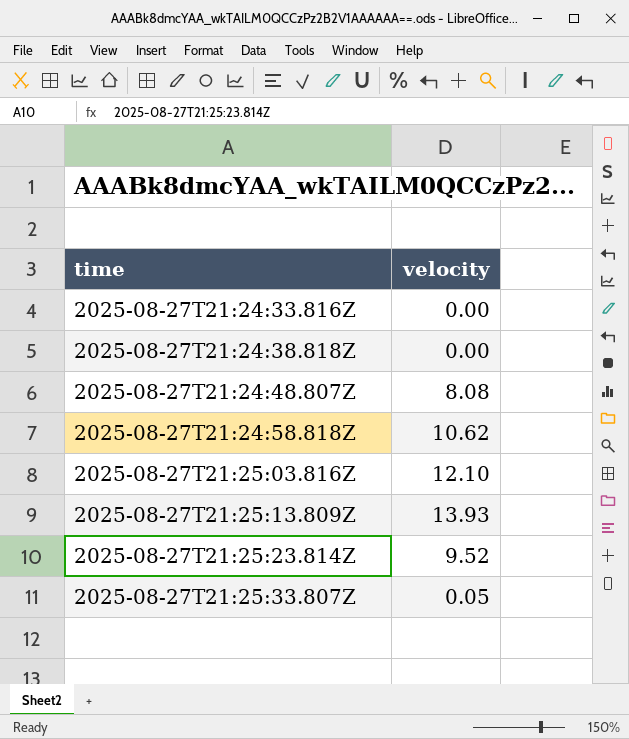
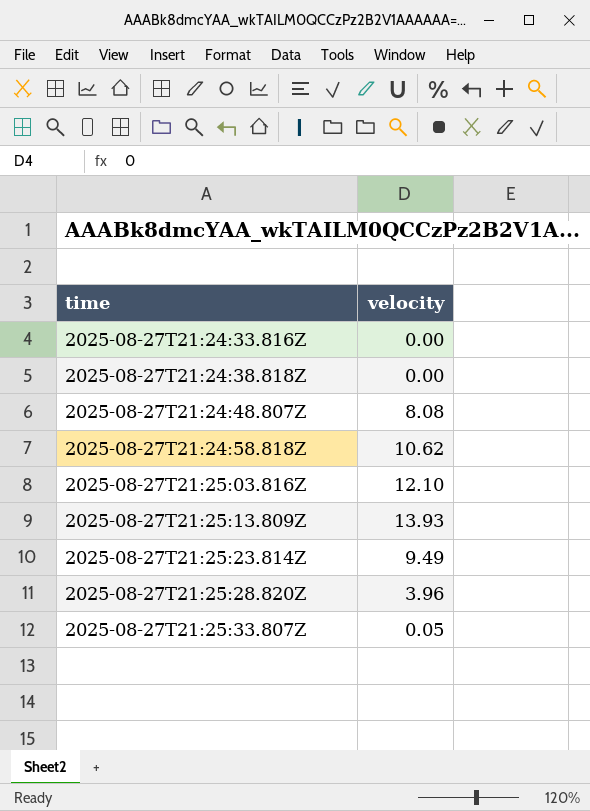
2025-08-27T21:25:23.814Z | velocity: 9.52 -> 9.49
row 2025-08-27T21:25:28.820Z: none -> 3.96

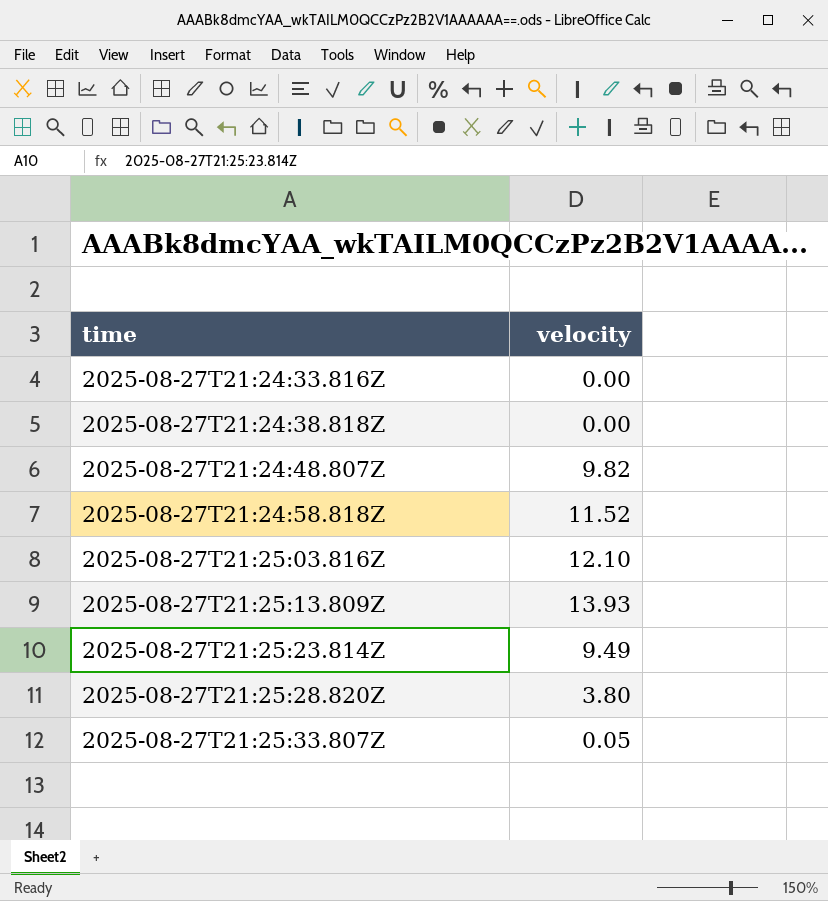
2025-08-27T21:24:48.807Z | velocity: 8.08 -> 9.82
2025-08-27T21:24:58.818Z | velocity: 10.62 -> 11.52
2025-08-27T21:25:28.820Z | velocity: 3.96 -> 3.80

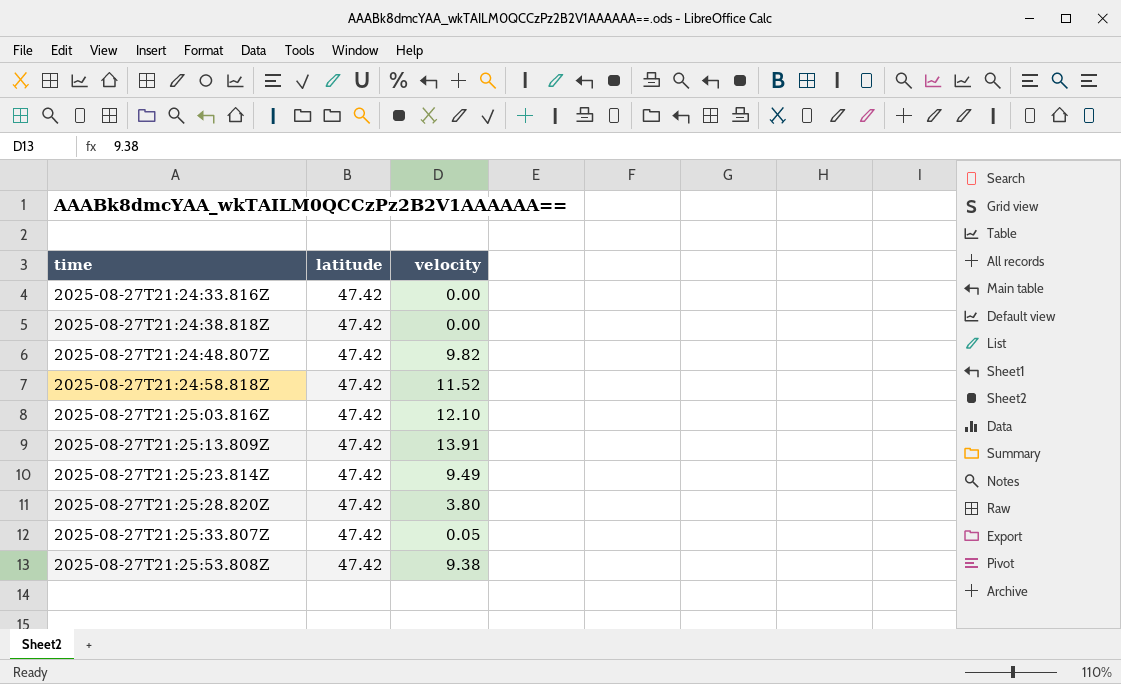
column latitude | position: none -> 2
2025-08-27T21:25:13.809Z | velocity: 13.93 -> 13.91
row 2025-08-27T21:25:53.808Z: none -> 47.42 | 9.38

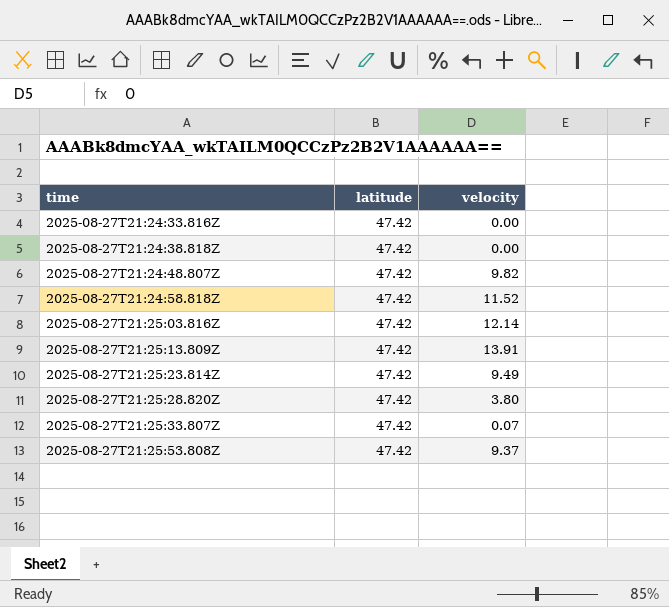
2025-08-27T21:25:03.816Z | velocity: 12.10 -> 12.14
2025-08-27T21:25:33.807Z | velocity: 0.05 -> 0.07
2025-08-27T21:25:53.808Z | velocity: 9.38 -> 9.37

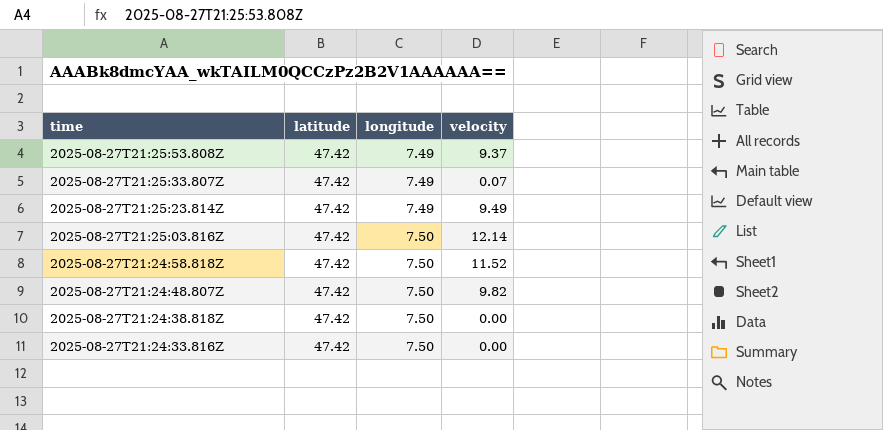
row order: time ascending -> time descending
column longitude | position: none -> 3
row 2025-08-27T21:25:13.809Z: 47.42 | 13.91 -> none
row 2025-08-27T21:25:28.820Z: 47.42 | 3.80 -> none

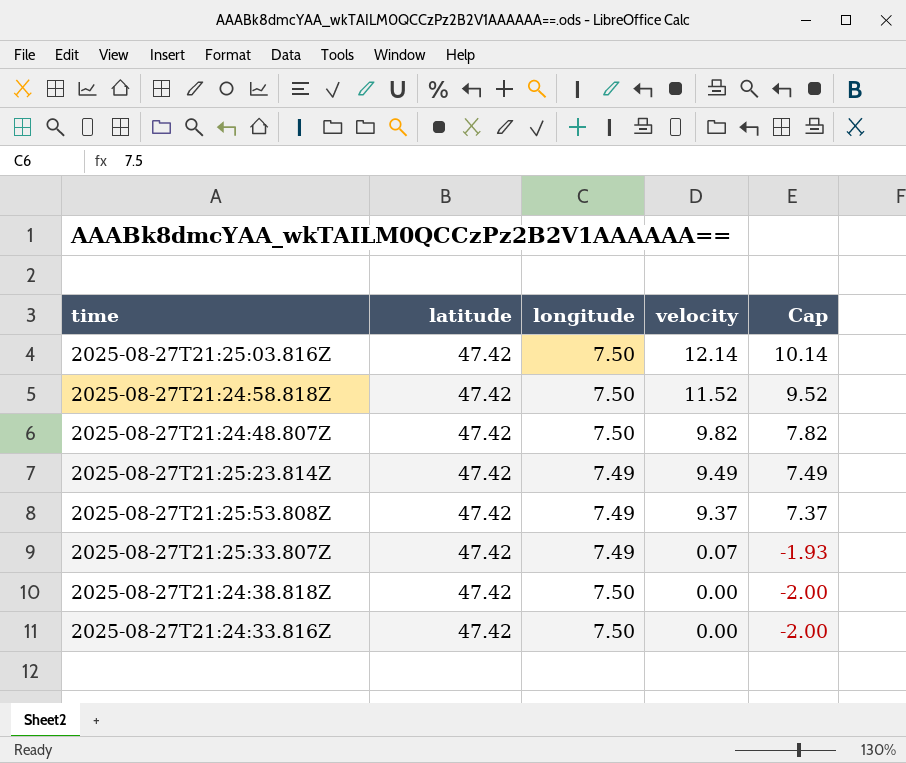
row order: time descending -> velocity descending
column Cap | formula: none -> [velocity] - 2

